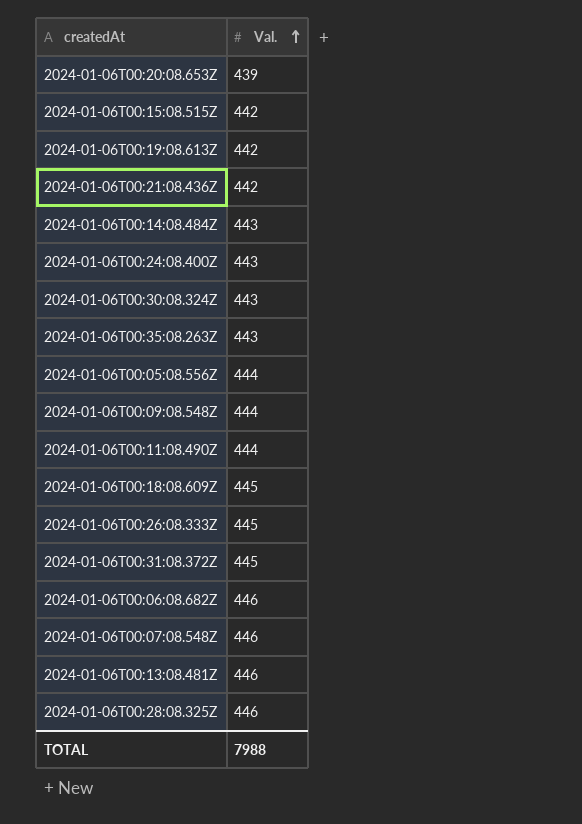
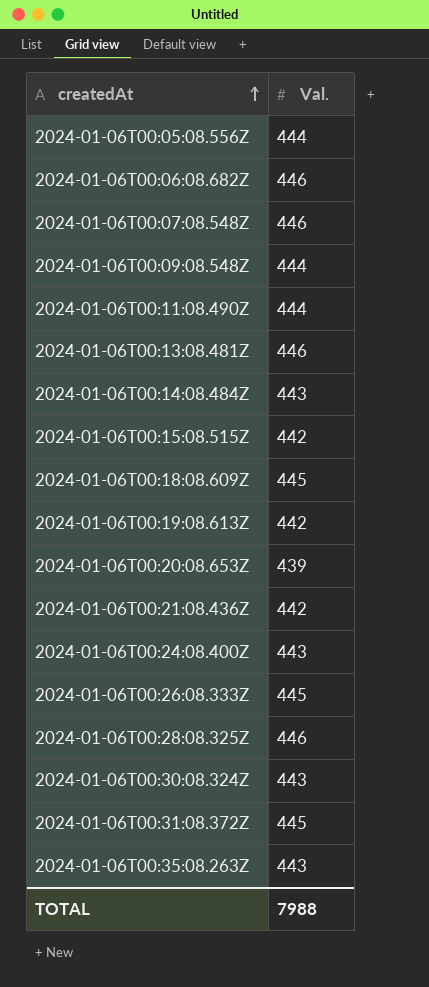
row order: Val. ascending -> createdAt ascending

